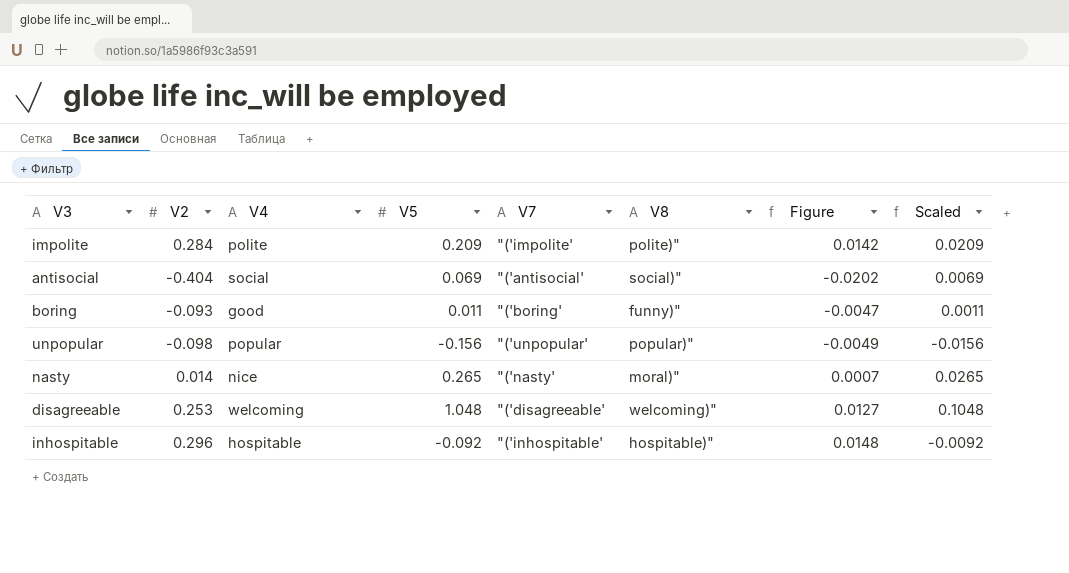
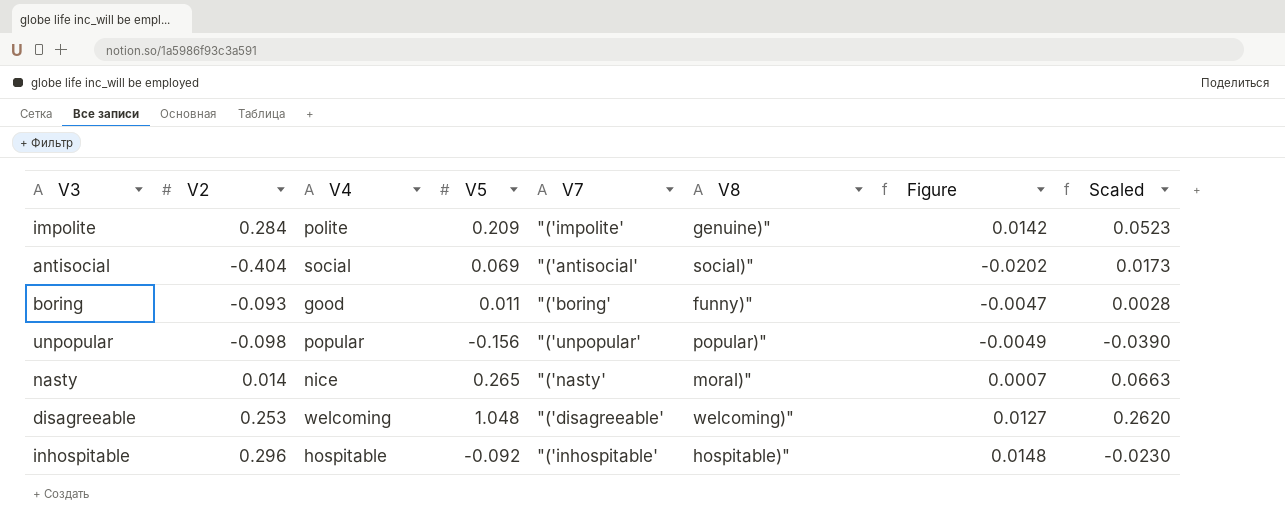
column Scaled | formula: [V5] * 0.1 -> [V5] * 0.25
impolite | V8: polite)" -> genuine)"

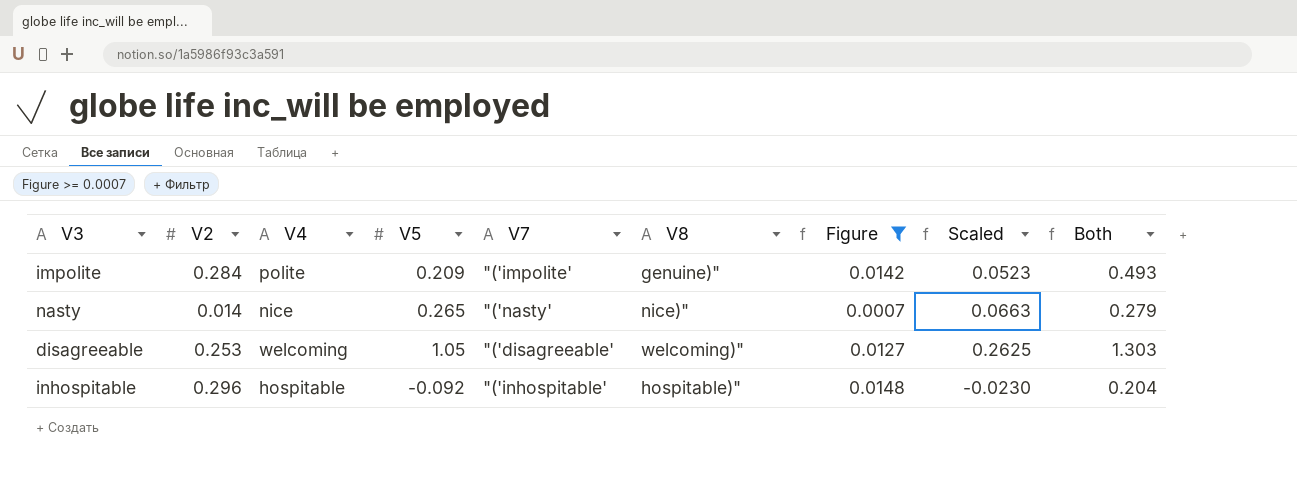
filter: none -> Figure >= 0.0007
column Both | formula: none -> [V2] + [V5]
nasty | V8: moral)" -> nice)"
disagreeable | V5: 1.048 -> 1.05
disagreeable | Scaled: 0.2620 -> 0.2625

